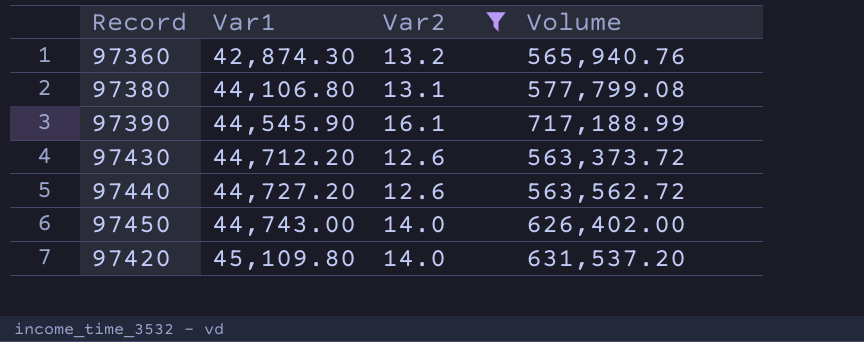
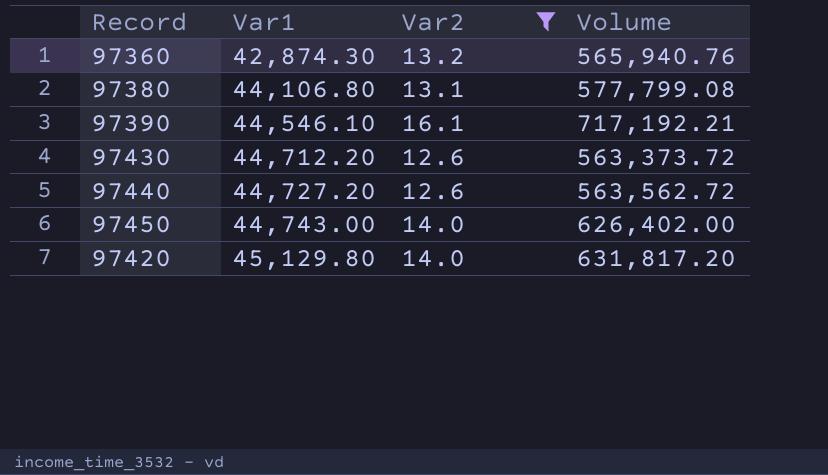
97390 | Var1: 44,545.90 -> 44,546.10
97390 | Volume: 717,188.99 -> 717,192.21
97420 | Var1: 45,109.80 -> 45,129.80
97420 | Volume: 631,537.20 -> 631,817.20

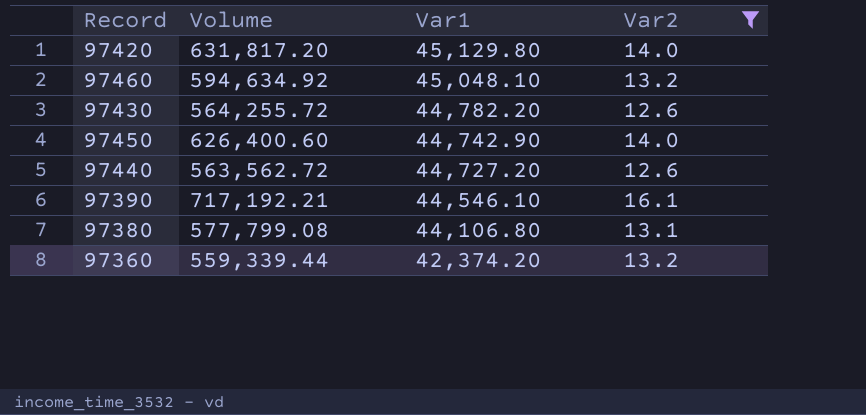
row order: Var1 ascending -> Var1 descending
column Volume | position: 4 -> 2
row 97460: none -> 594,634.92 | 45,048.10 | 13.2
97430 | Volume: 563,373.72 -> 564,255.72
97430 | Var1: 44,712.20 -> 44,782.20
97450 | Volume: 626,402.00 -> 626,400.60
97450 | Var1: 44,743.00 -> 44,742.90
97360 | Volume: 565,940.76 -> 559,339.44
97360 | Var1: 42,874.30 -> 42,374.20

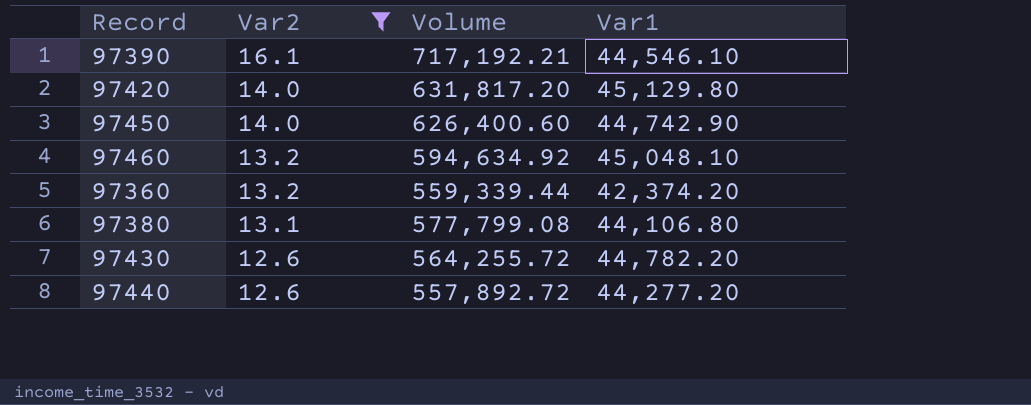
row order: Var1 descending -> Var2 descending
column Var2 | position: 4 -> 2
97440 | Volume: 563,562.72 -> 557,892.72
97440 | Var1: 44,727.20 -> 44,277.20

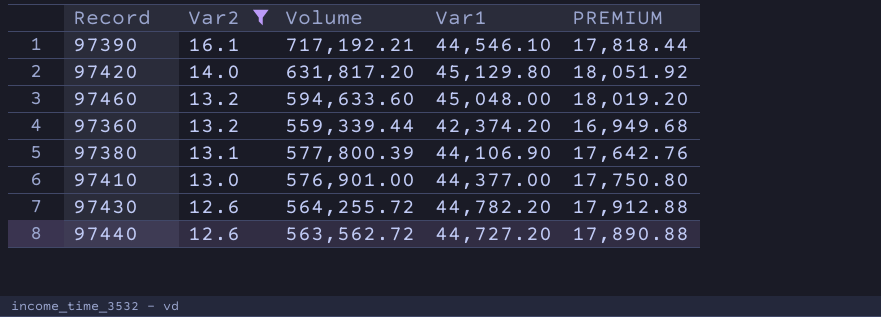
column PREMIUM | formula: none -> [Var1] * 0.4
row 97450: 14.0 | 626,400.60 | 44,742.90 -> none
97460 | Volume: 594,634.92 -> 594,633.60
97460 | Var1: 45,048.10 -> 45,048.00
97380 | Volume: 577,799.08 -> 577,800.39
97380 | Var1: 44,106.80 -> 44,106.90
row 97410: none -> 13.0 | 576,901.00 | 44,377.00 | 17,750.80
97440 | Volume: 557,892.72 -> 563,562.72
97440 | Var1: 44,277.20 -> 44,727.20

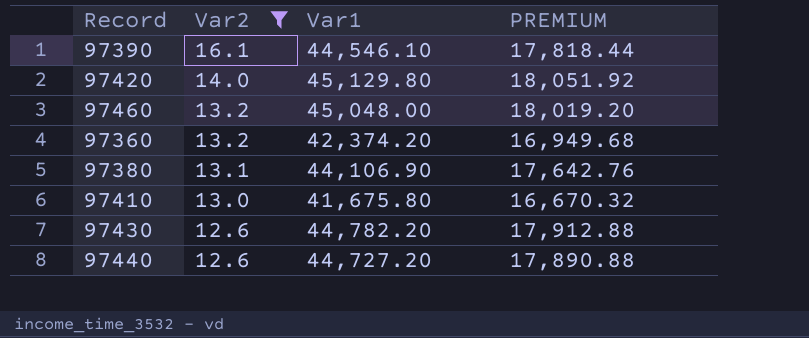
column Volume | formula: [Var2] * [Var1] -> none
97410 | Var1: 44,377.00 -> 41,675.80
97410 | PREMIUM: 17,750.80 -> 16,670.32

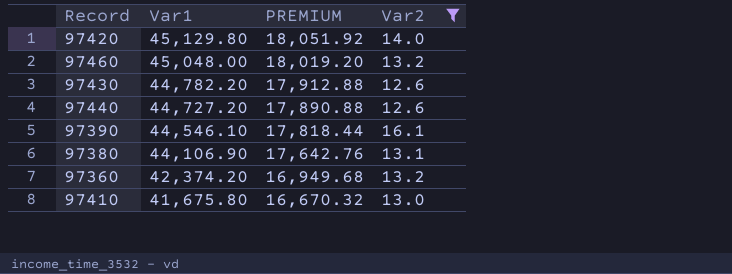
row order: Var2 descending -> Var1 descending
column Var2 | position: 2 -> 4

